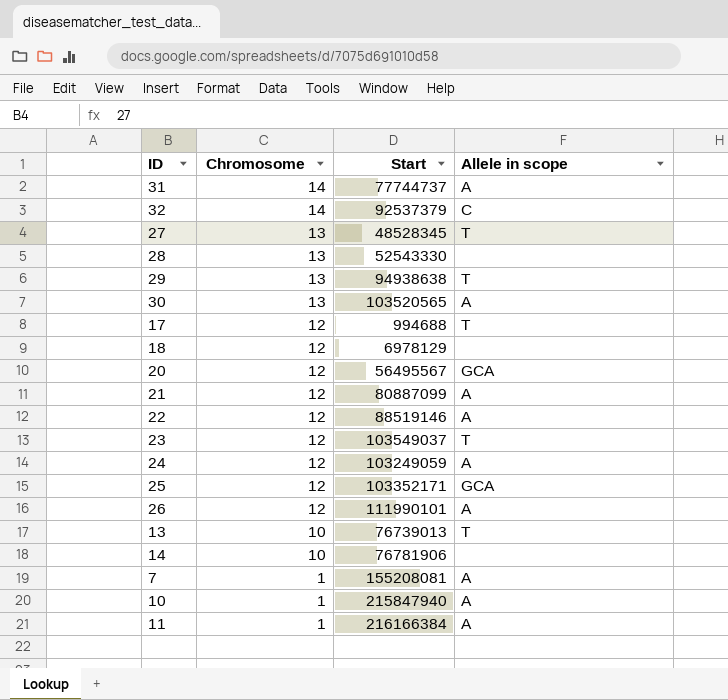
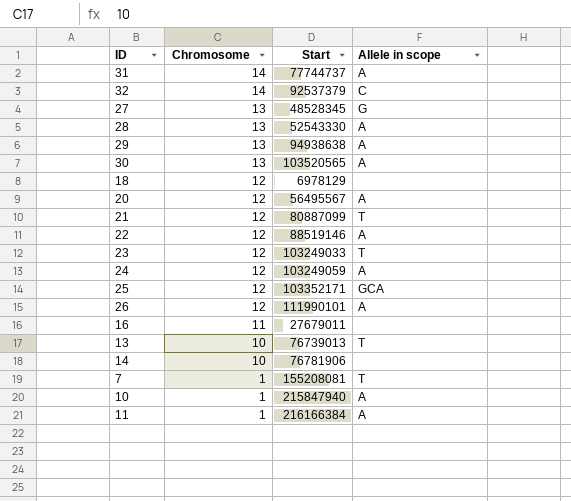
row 17: 12 | 994688 | T -> none
27 | Allele in scope: T -> G
28 | Allele in scope: none -> A
29 | Allele in scope: T -> A
20 | Allele in scope: GCA -> A
21 | Allele in scope: A -> T
23 | Start: 103549037 -> 103249033
row 16: none -> 11 | 27679011 | none
7 | Allele in scope: A -> T

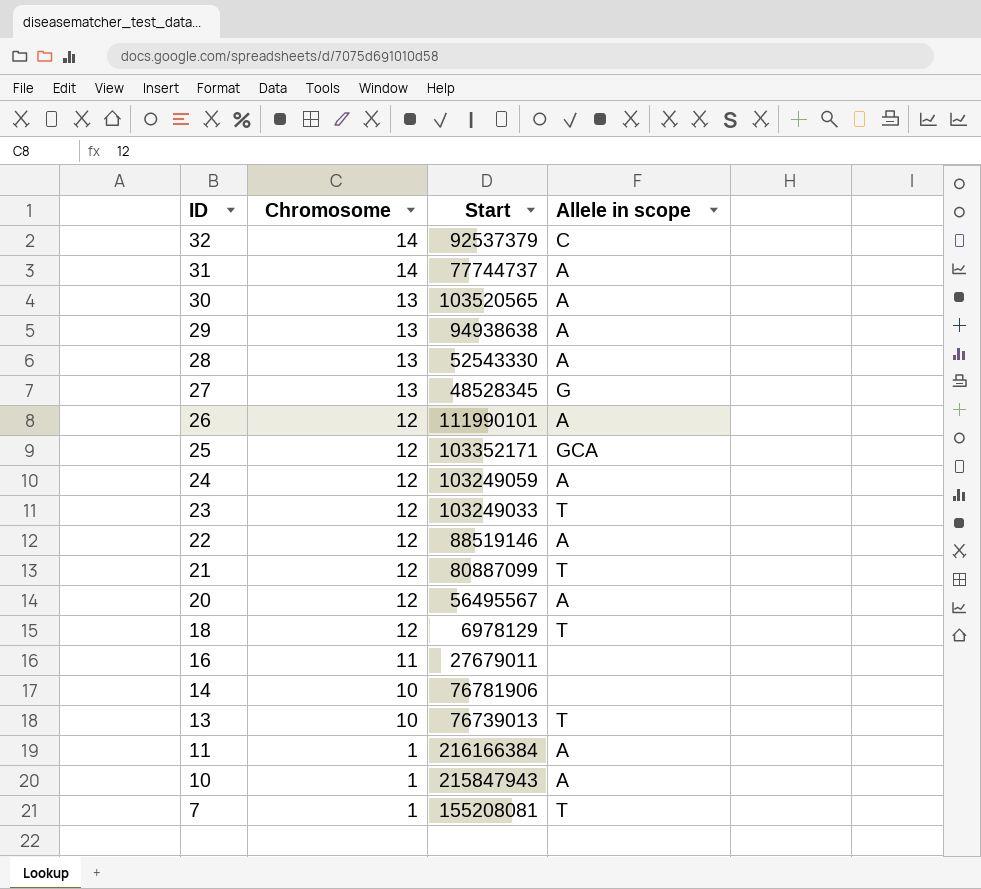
row order: Chromosome descending -> ID descending
18 | Allele in scope: none -> T
10 | Start: 215847940 -> 215847943

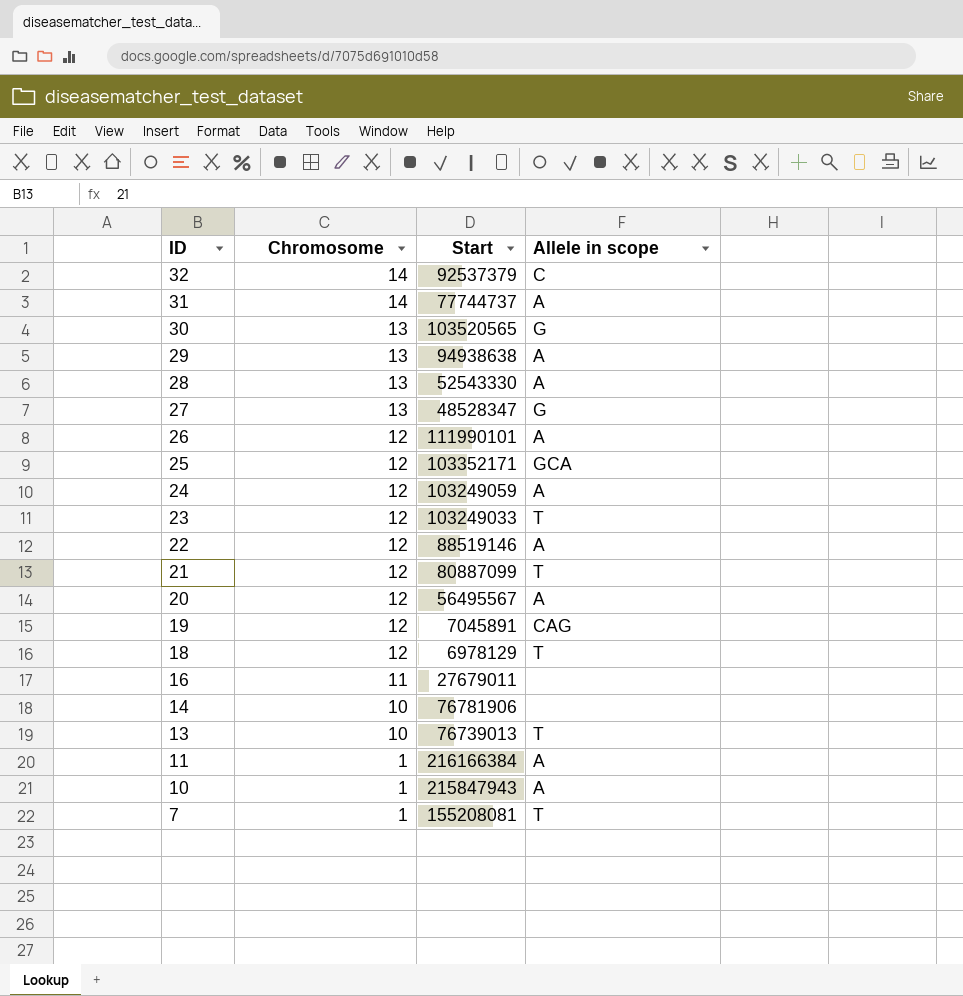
30 | Allele in scope: A -> G
27 | Start: 48528345 -> 48528347
row 19: none -> 12 | 7045891 | CAG

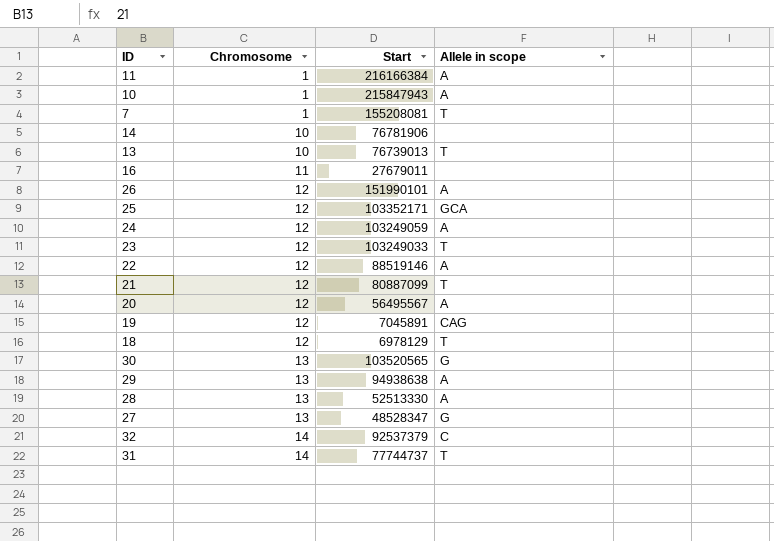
row order: ID descending -> Chromosome ascending
26 | Start: 111990101 -> 151990101
28 | Start: 52543330 -> 52513330
31 | Allele in scope: A -> T

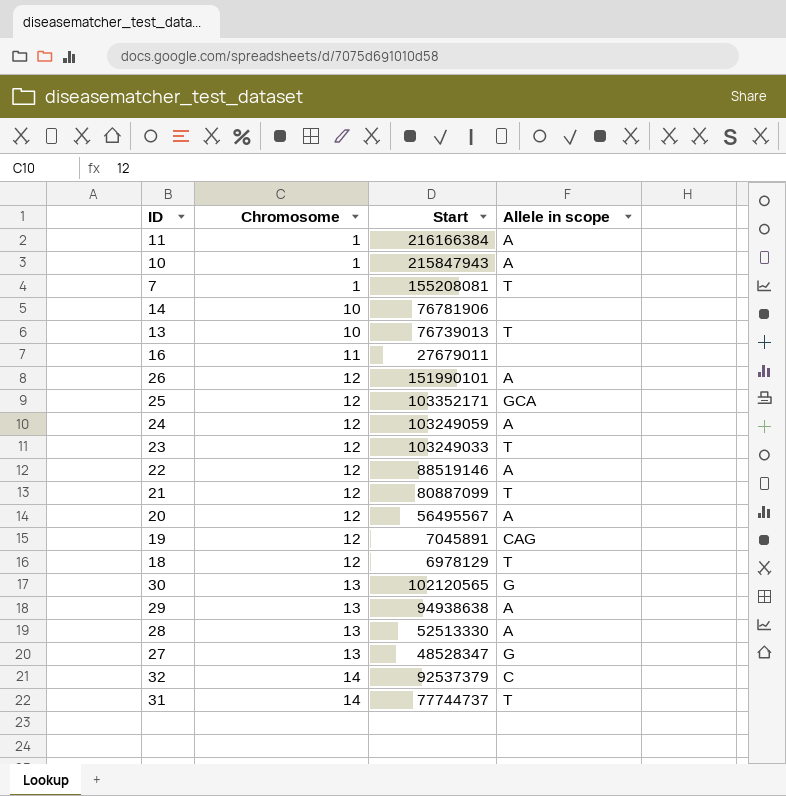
30 | Start: 103520565 -> 102120565

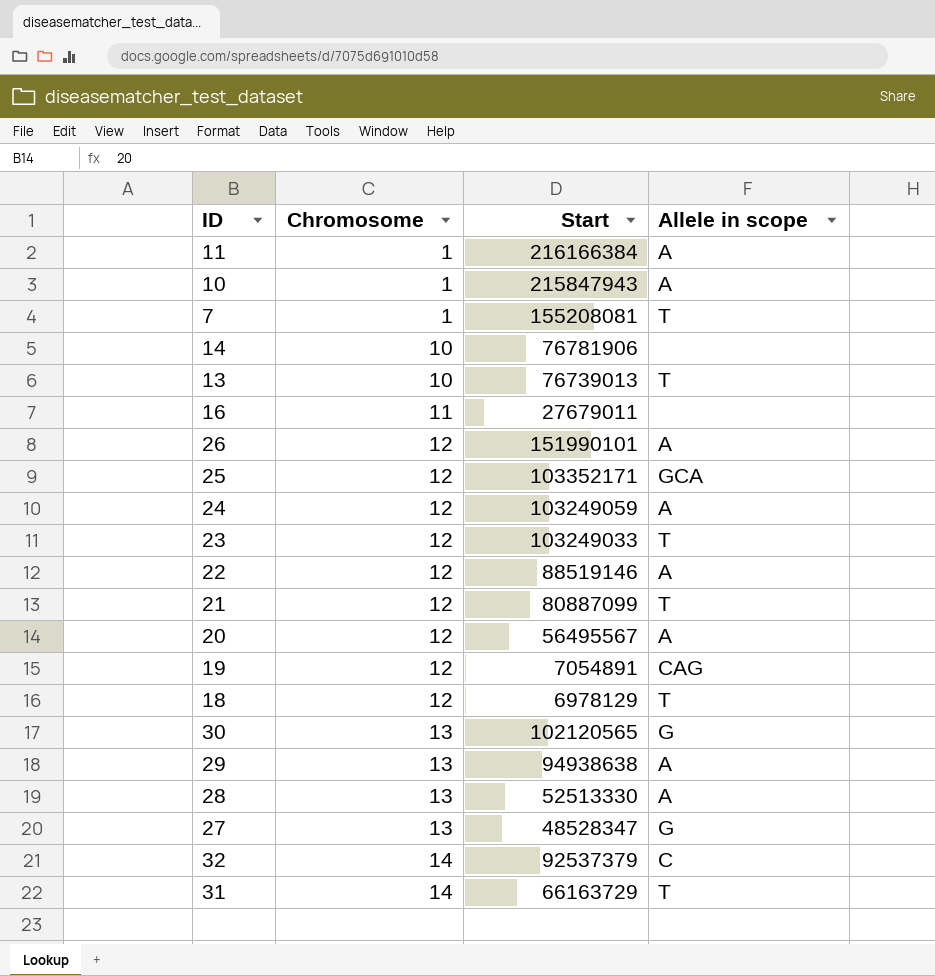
19 | Start: 7045891 -> 7054891
31 | Start: 77744737 -> 66163729

